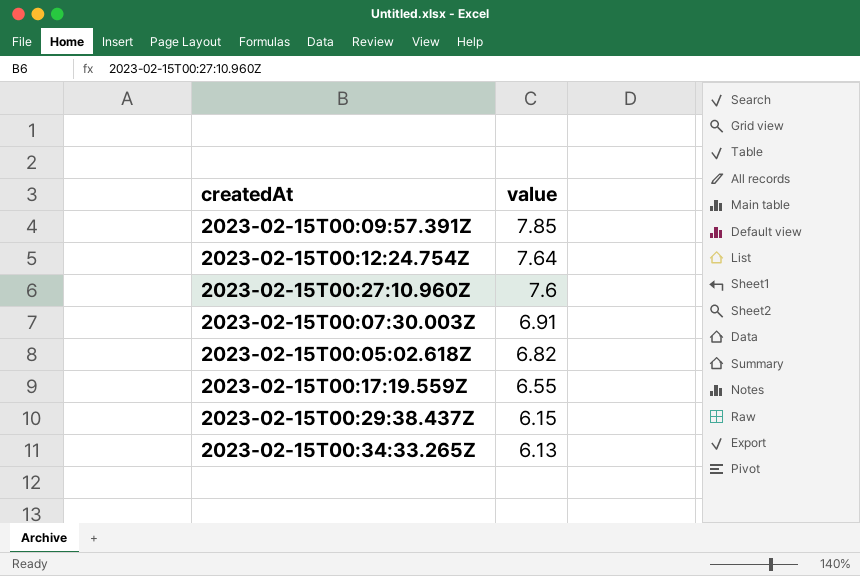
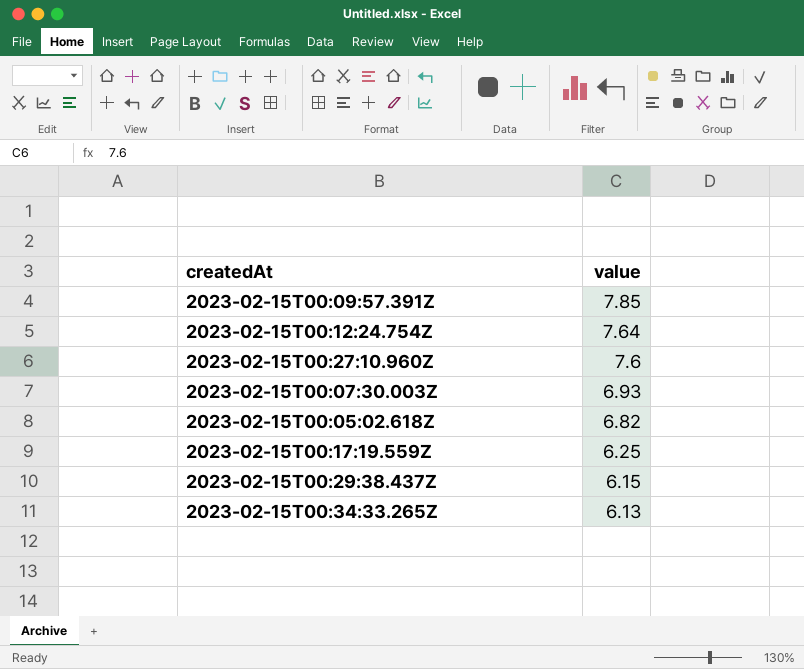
2023-02-15T00:07:30.003Z | value: 6.91 -> 6.93
2023-02-15T00:17:19.559Z | value: 6.55 -> 6.25

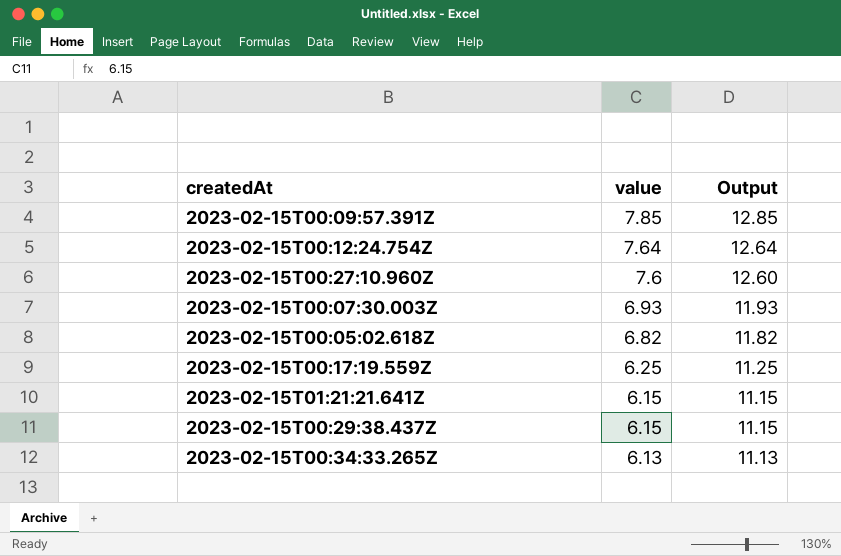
column Output | formula: none -> [value] + 5
row 2023-02-15T01:21:21.641Z: none -> 6.15 | 11.15

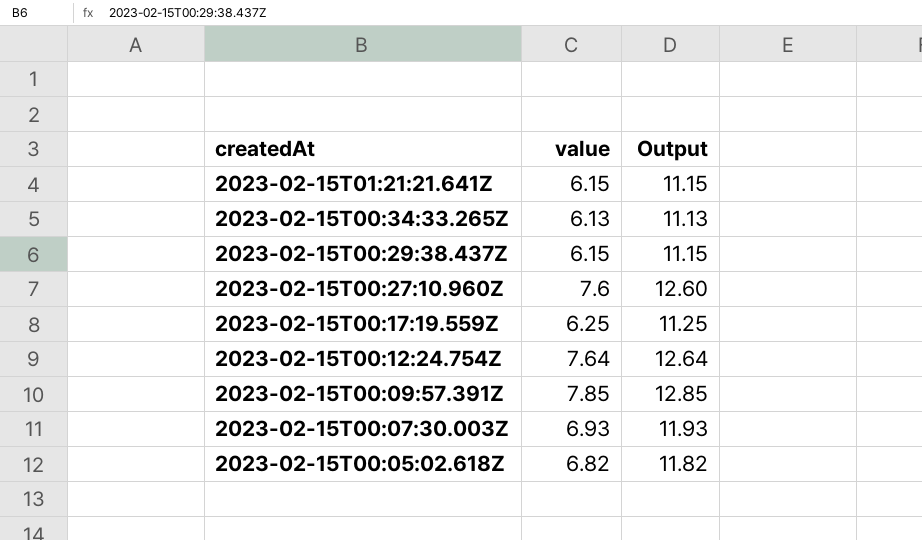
row order: value descending -> createdAt descending

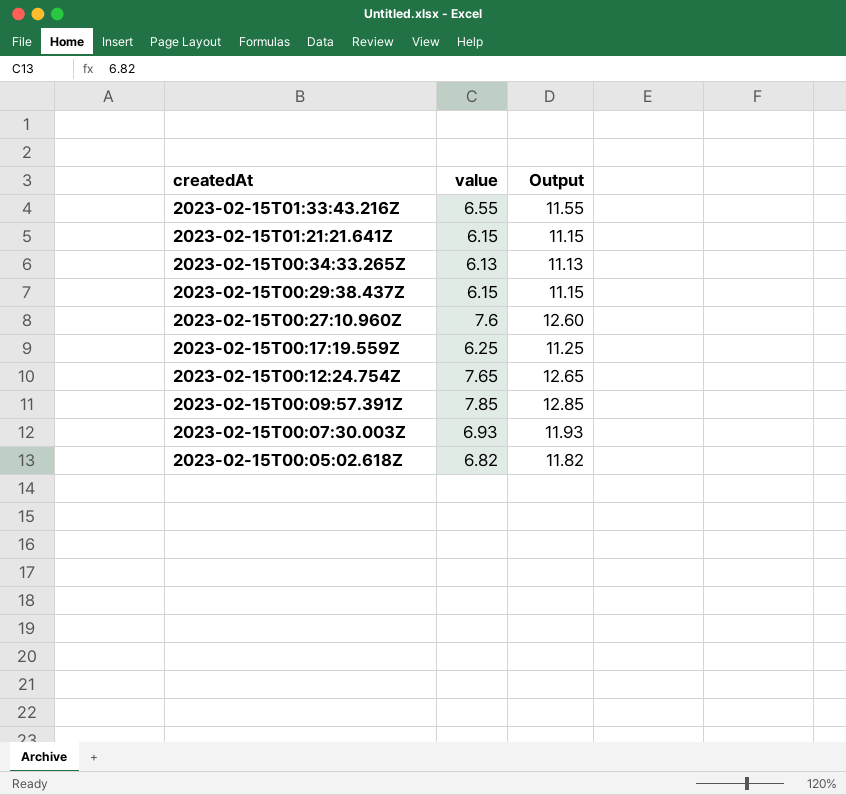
row 2023-02-15T01:33:43.216Z: none -> 6.55 | 11.55
2023-02-15T00:12:24.754Z | value: 7.64 -> 7.65
2023-02-15T00:12:24.754Z | Output: 12.64 -> 12.65

